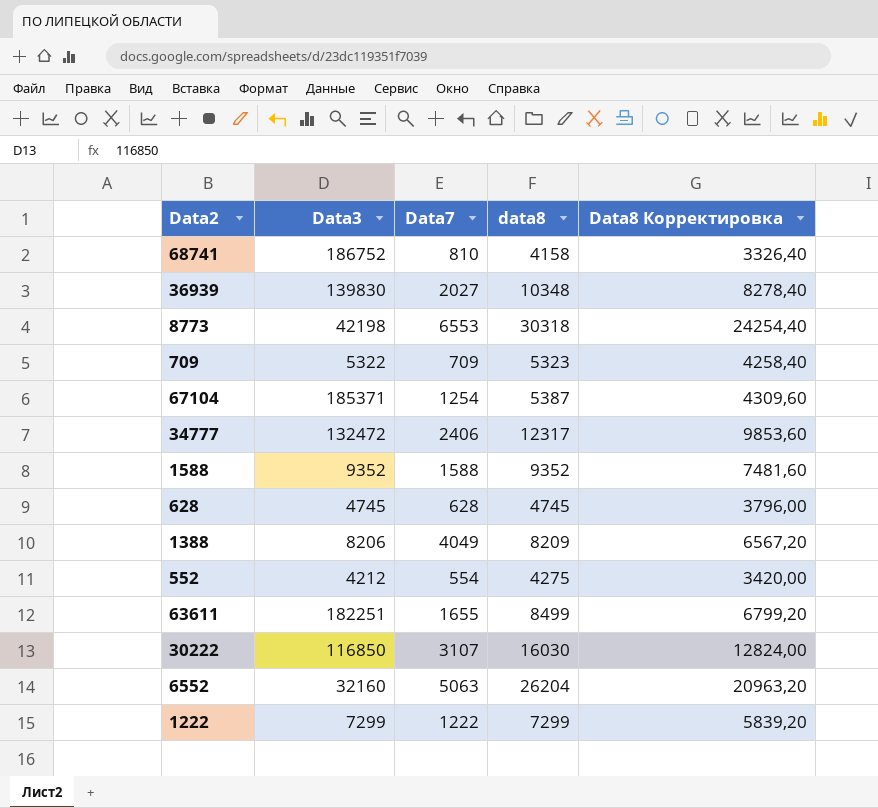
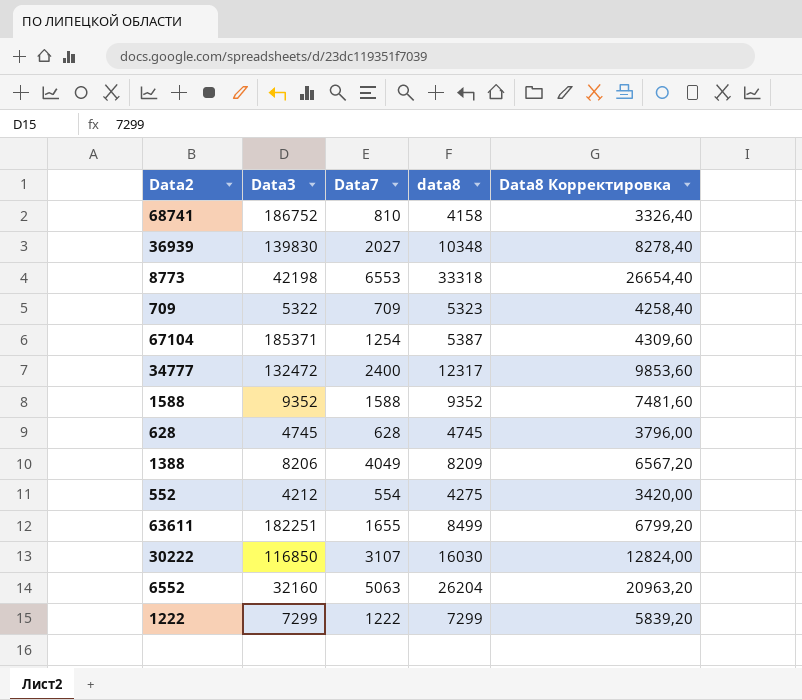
8773 | data8: 30318 -> 33318
8773 | Data8 Корректировка: 24254,40 -> 26654,40
34777 | Data7: 2406 -> 2400

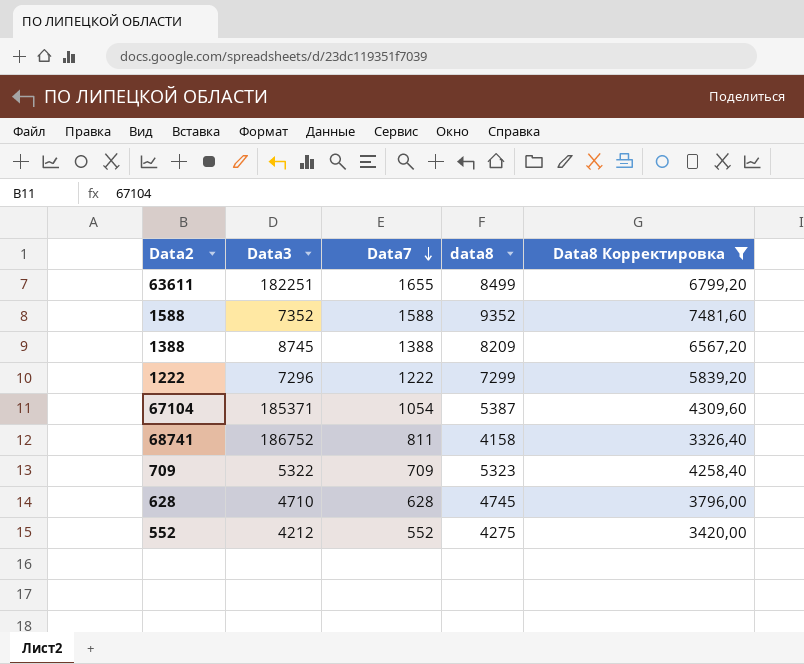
filter: none -> Data8 Корректировка <= 7481,60
row order: none -> Data7 descending
1588 | Data3: 9352 -> 7352
1388 | Data3: 8206 -> 8745
1388 | Data7: 4049 -> 1388
1222 | Data3: 7299 -> 7296
67104 | Data7: 1254 -> 1054
68741 | Data7: 810 -> 811
628 | Data3: 4745 -> 4710
552 | Data7: 554 -> 552

